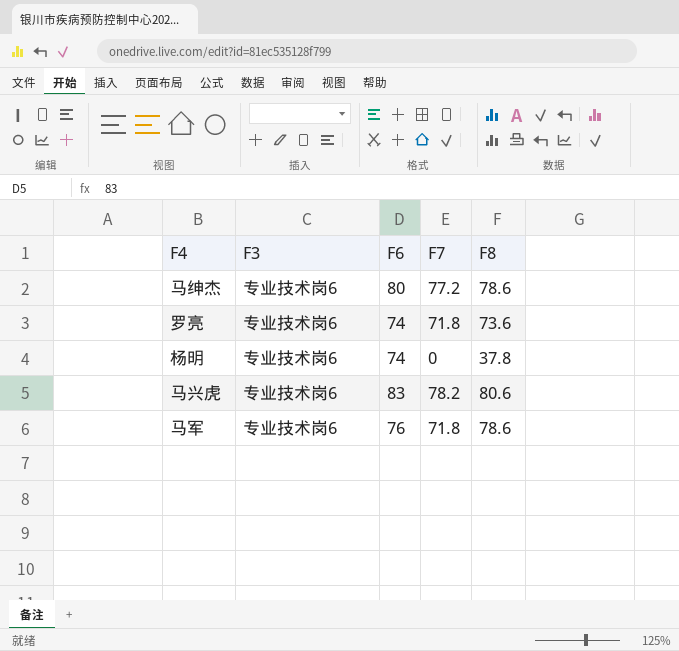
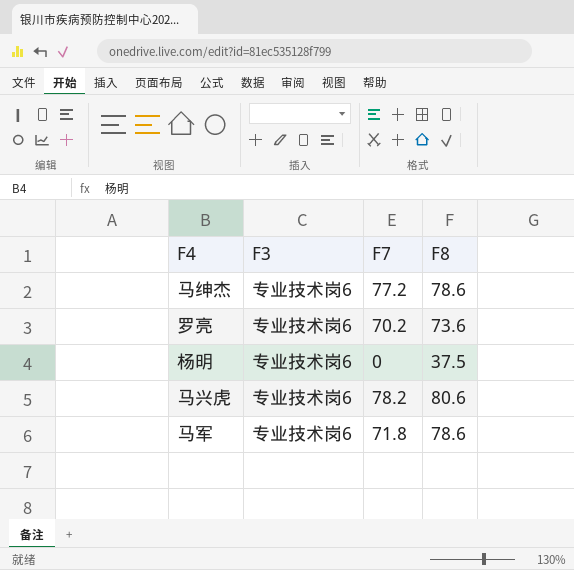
column F6 | position: 3 -> none
罗亮 | F7: 71.8 -> 70.2
杨明 | F8: 37.8 -> 37.5

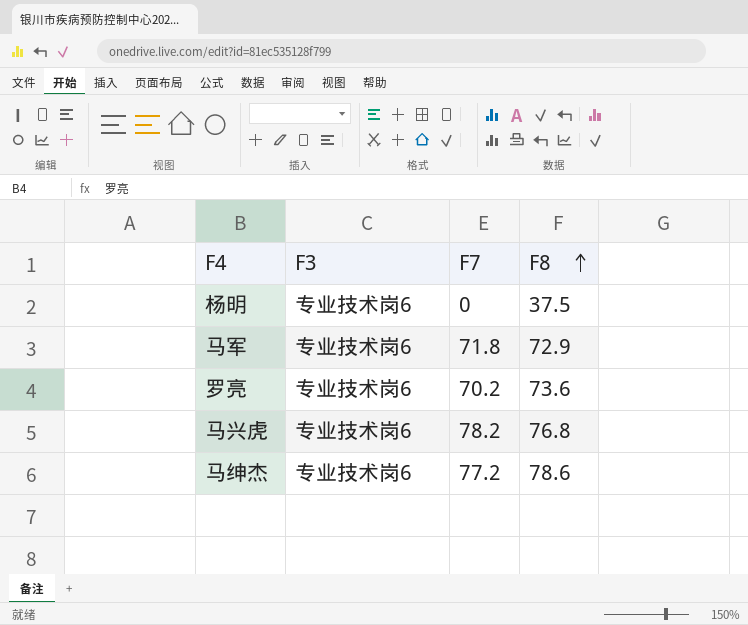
row order: none -> F8 ascending
马军 | F8: 78.6 -> 72.9
马兴虎 | F8: 80.6 -> 76.8

